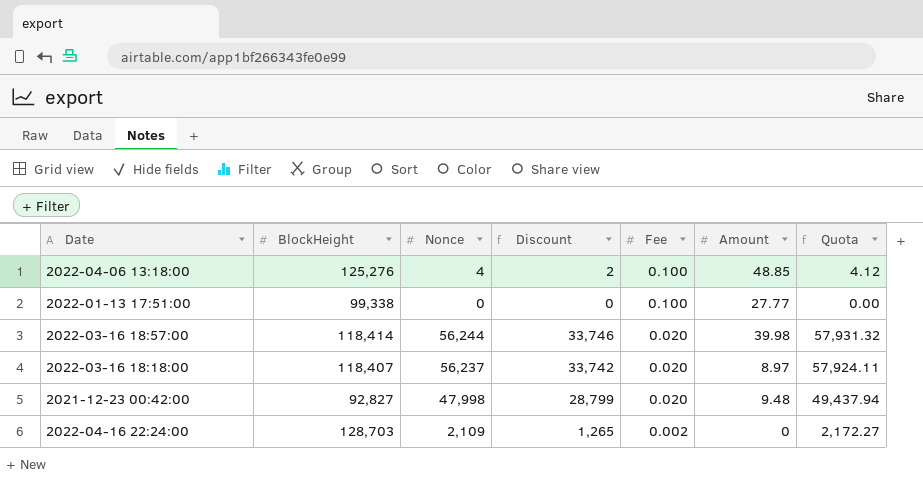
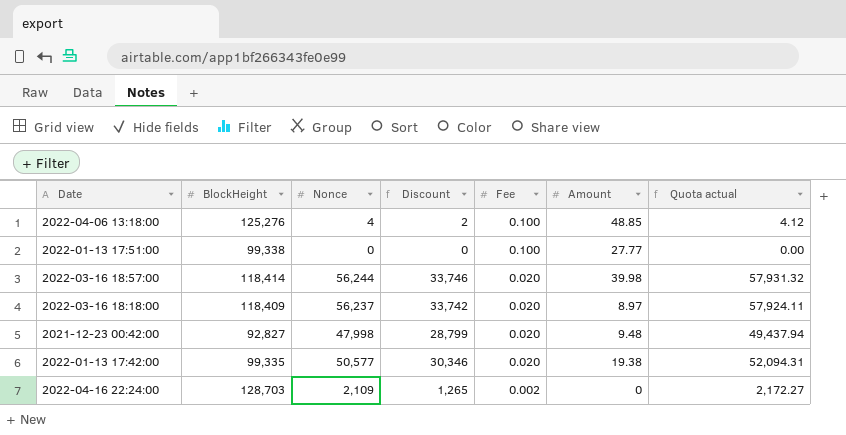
column name: Quota -> Quota actual
2022-03-16 18:18:00 | BlockHeight: 118,407 -> 118,409
row 2022-01-13 17:42:00: none -> 99,335 | 50,577 | 30,346 | 0.020 | 19.38 | 52,094.31

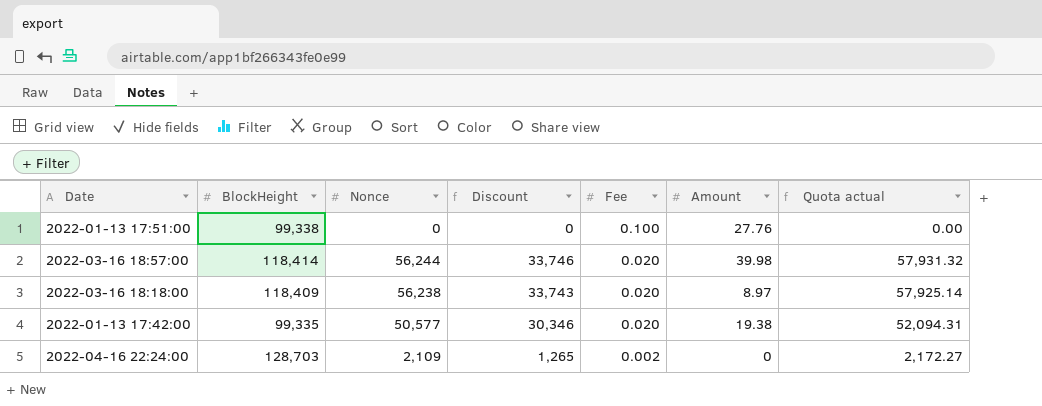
row 2022-04-06 13:18:00: 125,276 | 4 | 2 | 0.100 | 48.85 | 4.12 -> none
row 2021-12-23 00:42:00: 92,827 | 47,998 | 28,799 | 0.020 | 9.48 | 49,437.94 -> none
2022-01-13 17:51:00 | Amount: 27.77 -> 27.76
2022-03-16 18:18:00 | Nonce: 56,237 -> 56,238
2022-03-16 18:18:00 | Discount: 33,742 -> 33,743
2022-03-16 18:18:00 | Quota actual: 57,924.11 -> 57,925.14

